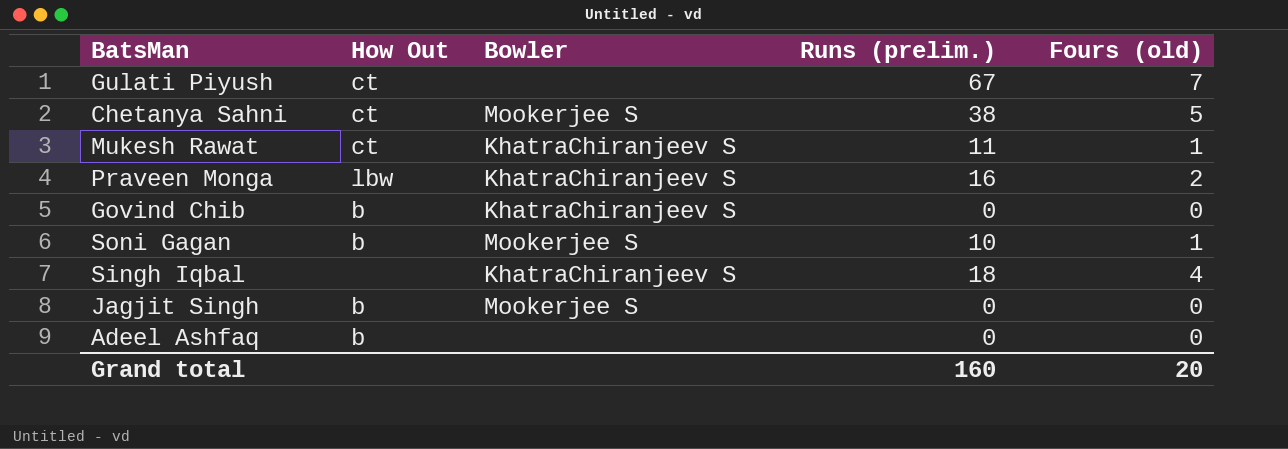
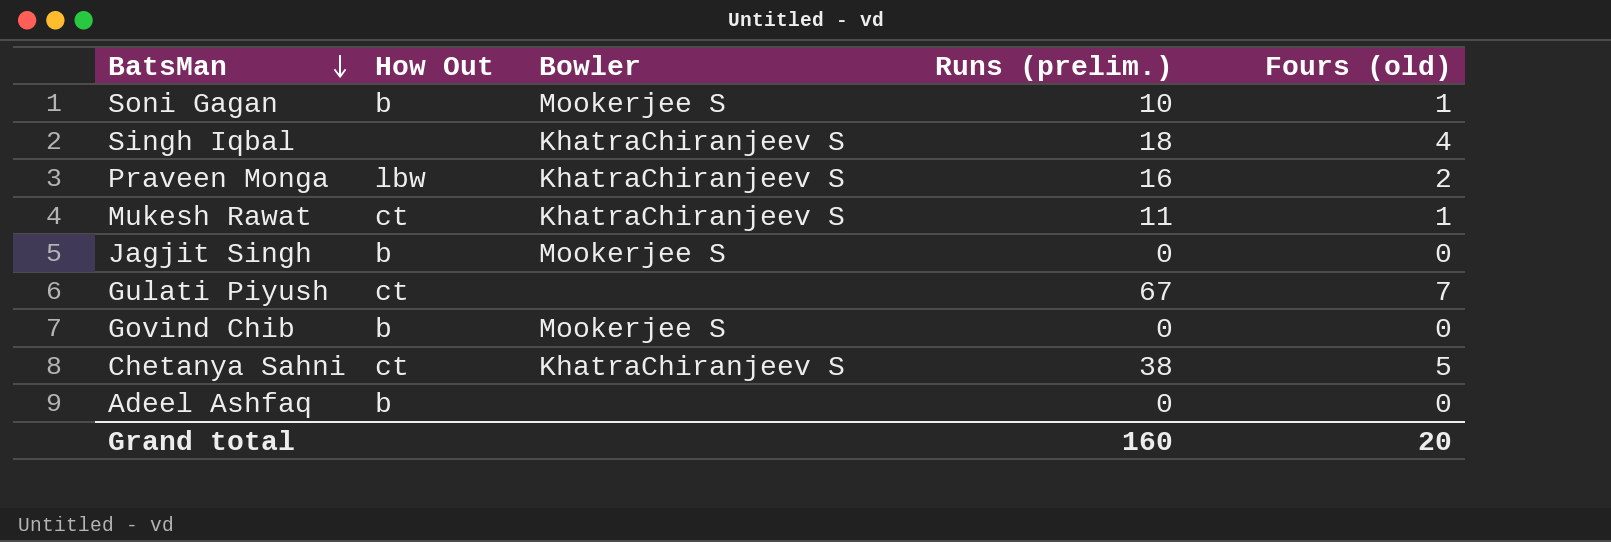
row order: none -> BatsMan descending
Govind Chib | Bowler: KhatraChiranjeev S -> Mookerjee S
Chetanya Sahni | Bowler: Mookerjee S -> KhatraChiranjeev S

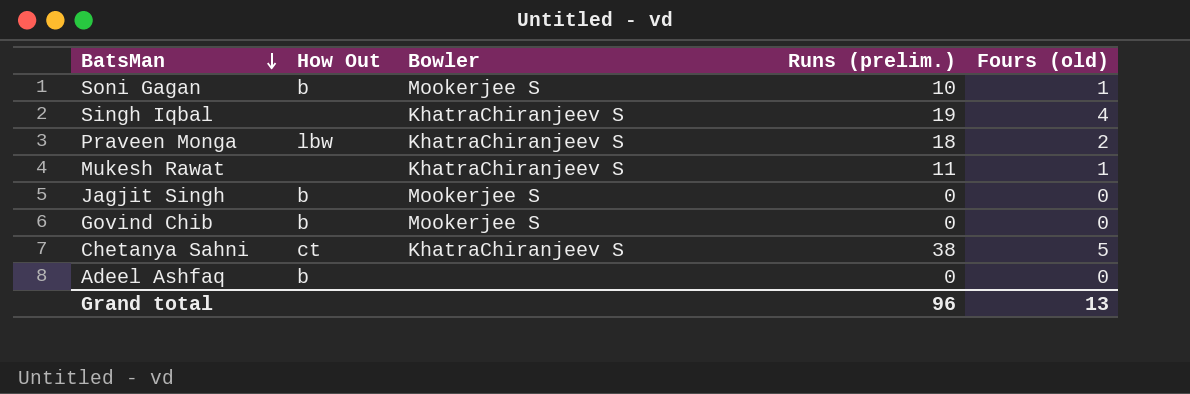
row Gulati Piyush: ct | none | 67 | 7 -> none
Singh Iqbal | Runs (prelim.): 18 -> 19
Praveen Monga | Runs (prelim.): 16 -> 18
Mukesh Rawat | How Out: ct -> none
Grand total | Runs (prelim.): 160 -> 96
Grand total | Fours (old): 20 -> 13

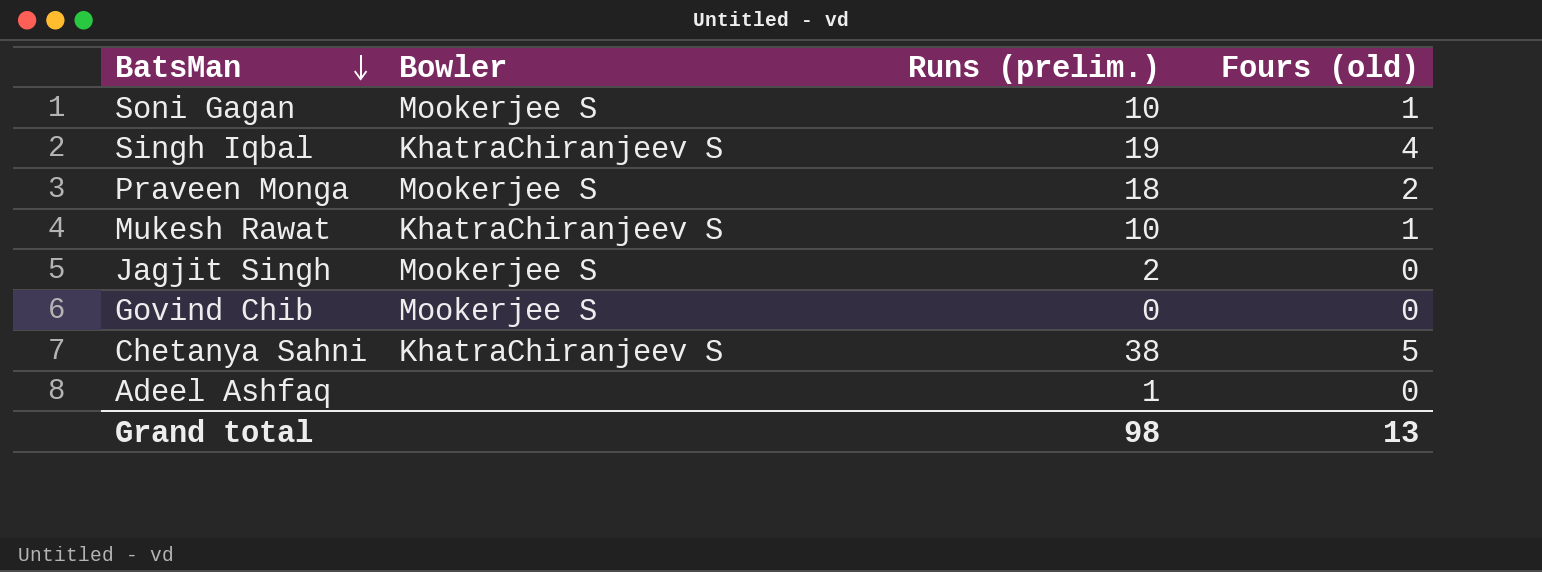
column How Out | position: 2 -> none
Praveen Monga | Bowler: KhatraChiranjeev S -> Mookerjee S
Mukesh Rawat | Runs (prelim.): 11 -> 10
Jagjit Singh | Runs (prelim.): 0 -> 2
Adeel Ashfaq | Runs (prelim.): 0 -> 1
Grand total | Runs (prelim.): 96 -> 98

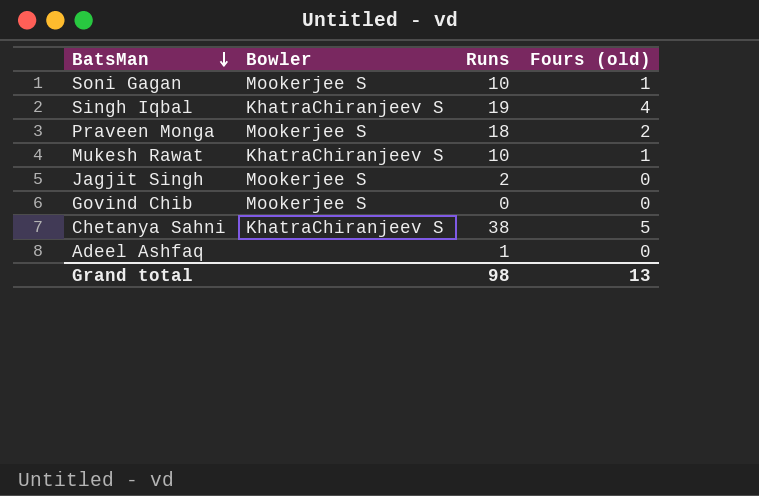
column name: Runs (prelim.) -> Runs

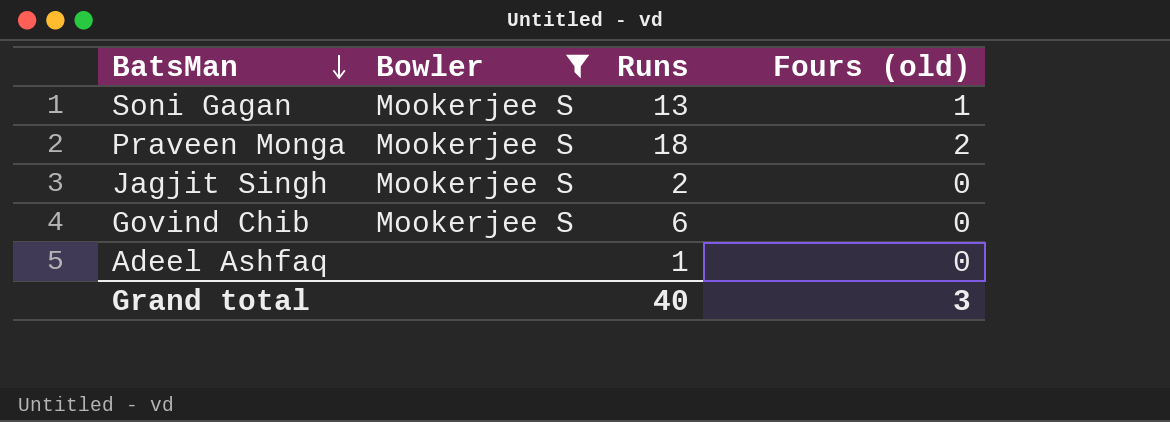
filter: none -> Bowler != KhatraChiranjeev S
Soni Gagan | Runs: 10 -> 13
Govind Chib | Runs: 0 -> 6
Grand total | Runs: 98 -> 40
Grand total | Fours (old): 13 -> 3

